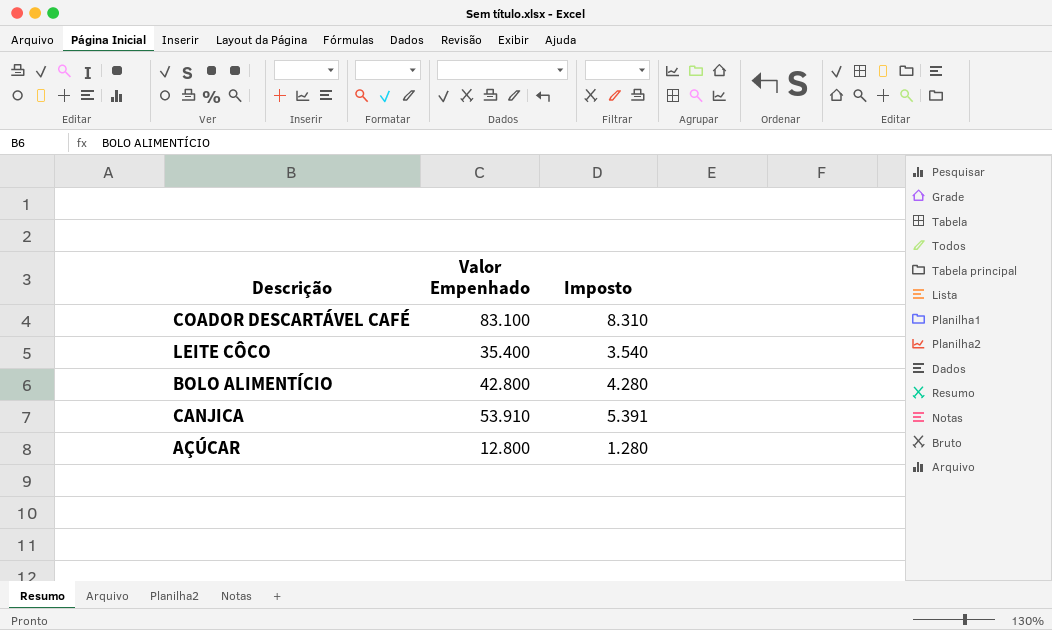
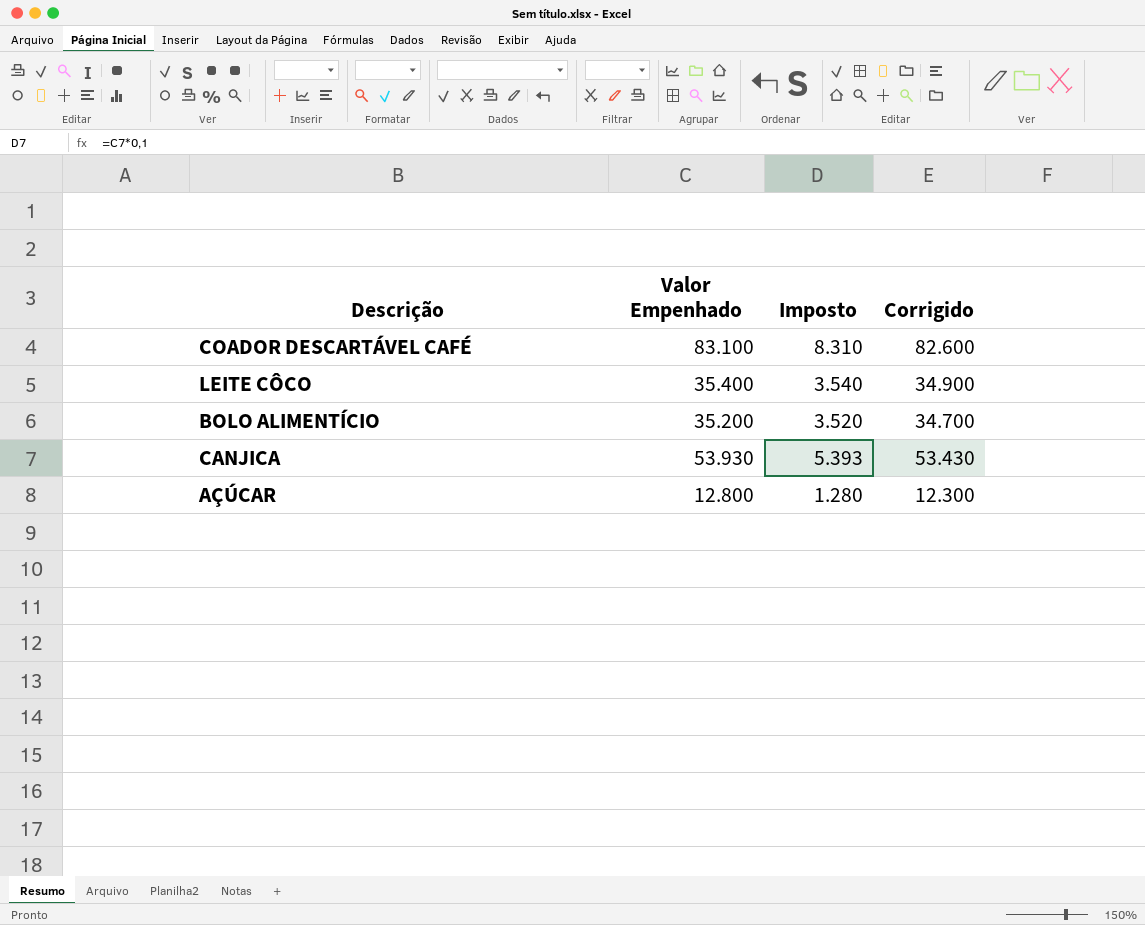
column Corrigido | formula: none -> [Valor Empenhado] - 500
BOLO ALIMENTÍCIO | Valor Empenhado: 42.800 -> 35.200
BOLO ALIMENTÍCIO | Imposto: 4.280 -> 3.520
CANJICA | Valor Empenhado: 53.910 -> 53.930
CANJICA | Imposto: 5.391 -> 5.393

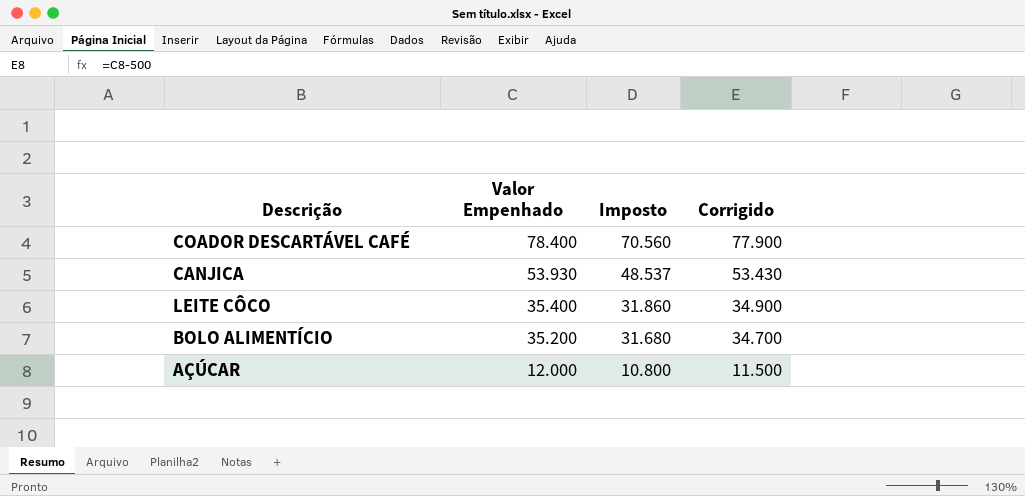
row order: none -> Valor Empenhado descending
column Imposto | formula: [Valor Empenhado] * 0,1 -> [Valor Empenhado] * 0,9
COADOR DESCARTÁVEL CAFÉ | Valor Empenhado: 83.100 -> 78.400
COADOR DESCARTÁVEL CAFÉ | Corrigido: 82.600 -> 77.900
AÇÚCAR | Valor Empenhado: 12.800 -> 12.000
AÇÚCAR | Corrigido: 12.300 -> 11.500

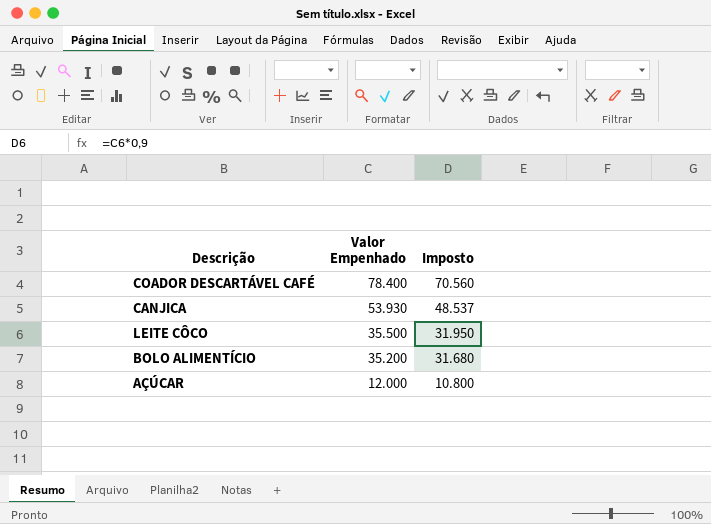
column Corrigido | formula: [Valor Empenhado] - 500 -> none
LEITE CÔCO | Valor Empenhado: 35.400 -> 35.500
LEITE CÔCO | Imposto: 31.860 -> 31.950

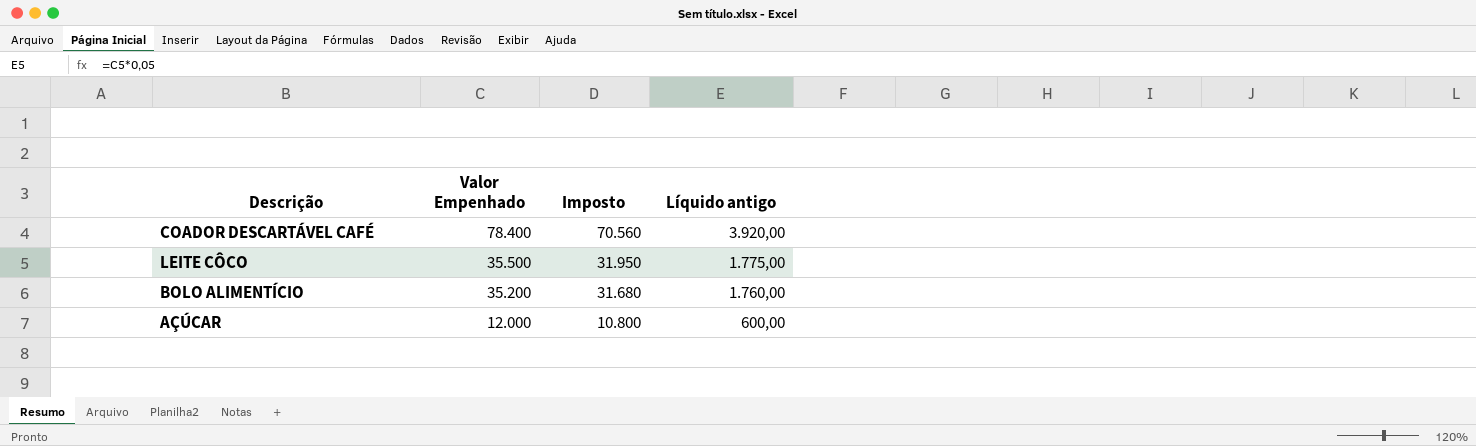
column Líquido antigo | formula: none -> [Valor Empenhado] * 0,05
row CANJICA: 53.930 | 48.537 -> none

